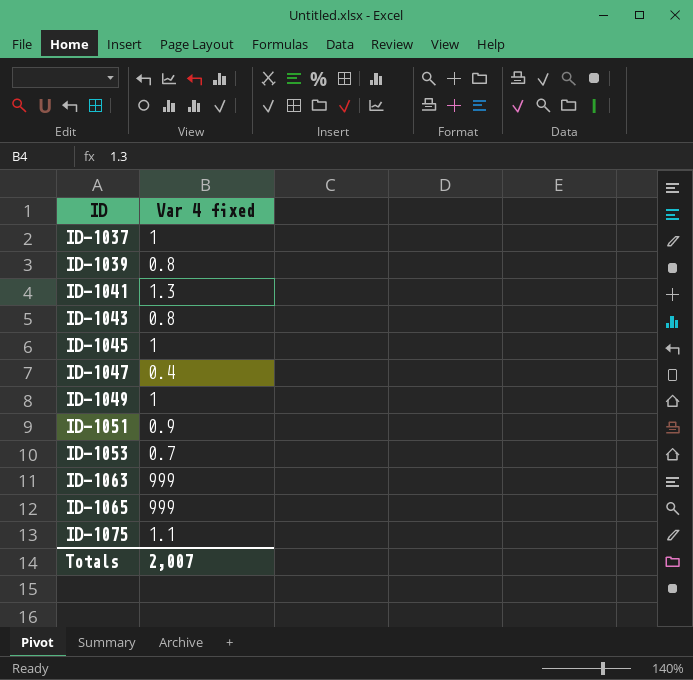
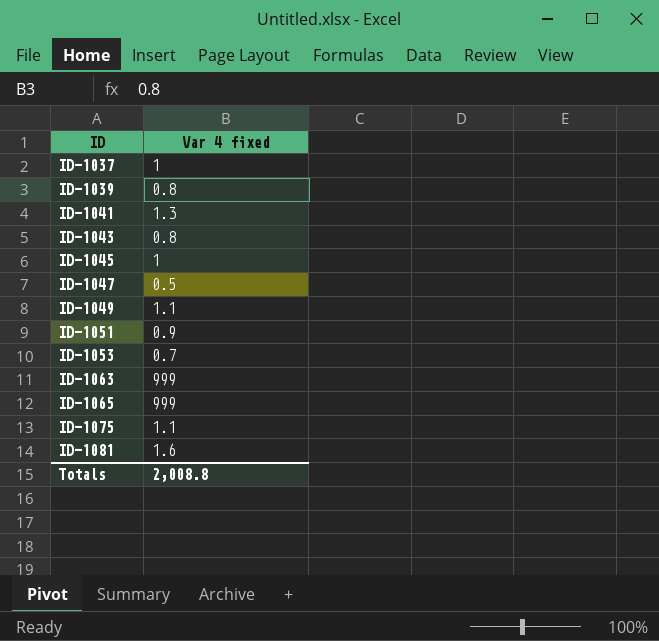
ID-1047 | Var 4 fixed: 0.4 -> 0.5
ID-1049 | Var 4 fixed: 1 -> 1.1
row ID-1081: none -> 1.6
Totals | Var 4 fixed: 2,007 -> 2,008.8

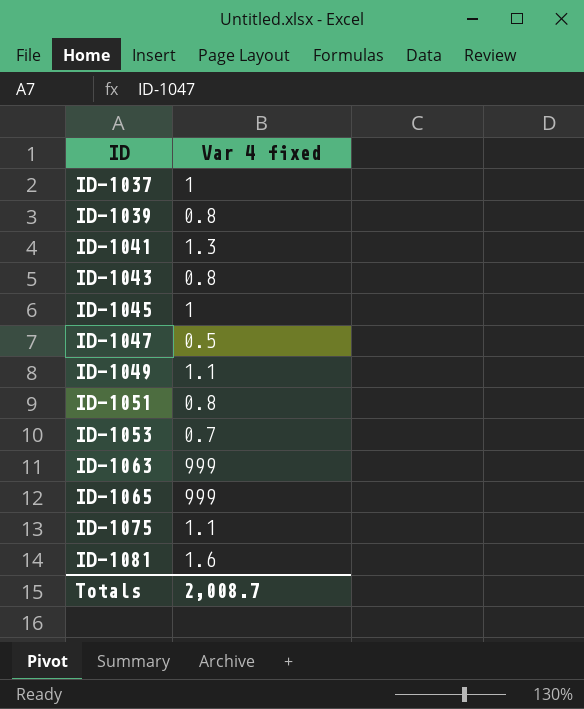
ID-1051 | Var 4 fixed: 0.9 -> 0.8
Totals | Var 4 fixed: 2,008.8 -> 2,008.7

